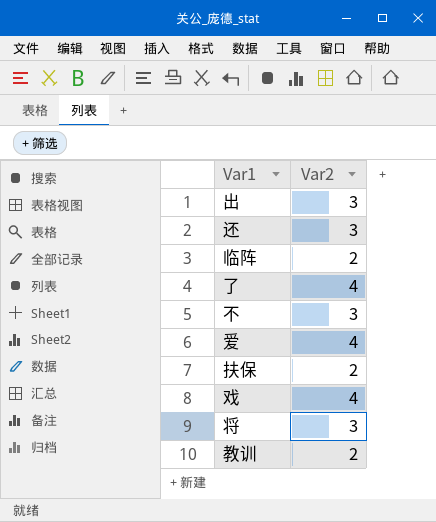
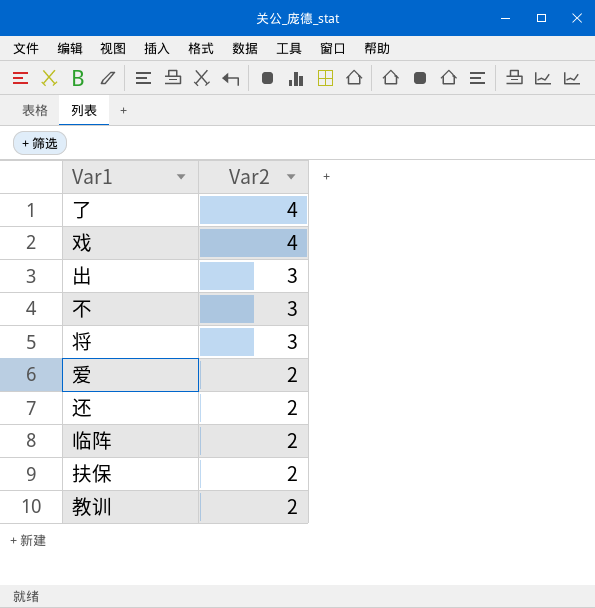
row order: none -> Var2 descending
爱 | Var2: 4 -> 2
还 | Var2: 3 -> 2

